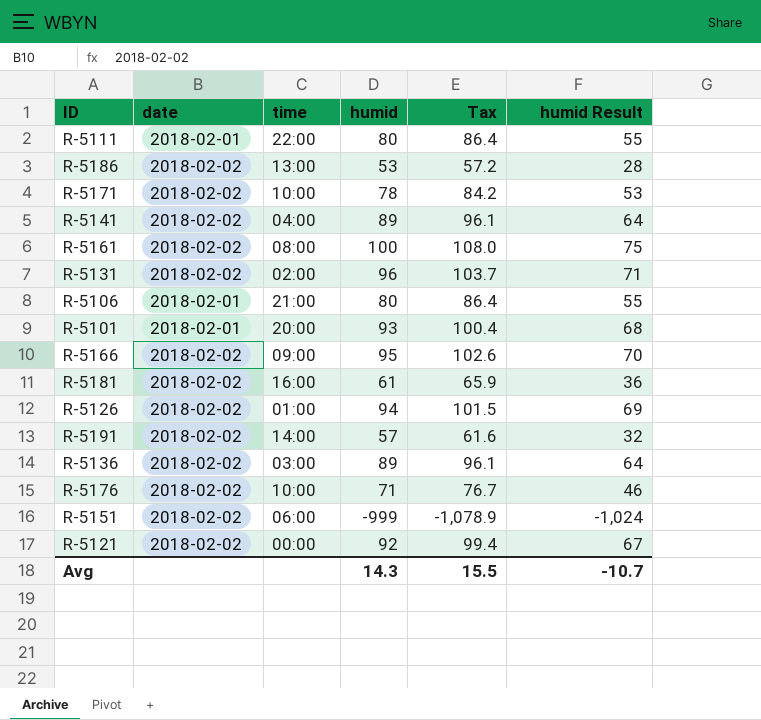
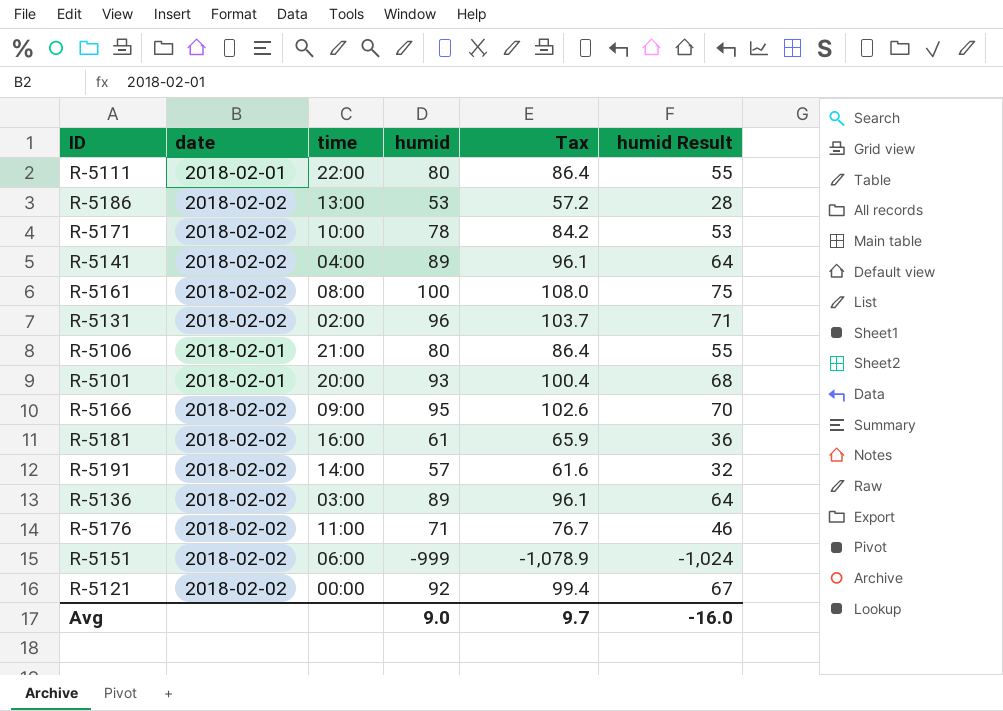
row R-5126: 2018-02-02 | 01:00 | 94 | 101.5 | 69 -> none
R-5176 | time: 10:00 -> 11:00
Avg | humid: 14.3 -> 9.0
Avg | Tax: 15.5 -> 9.7
Avg | humid Result: -10.7 -> -16.0

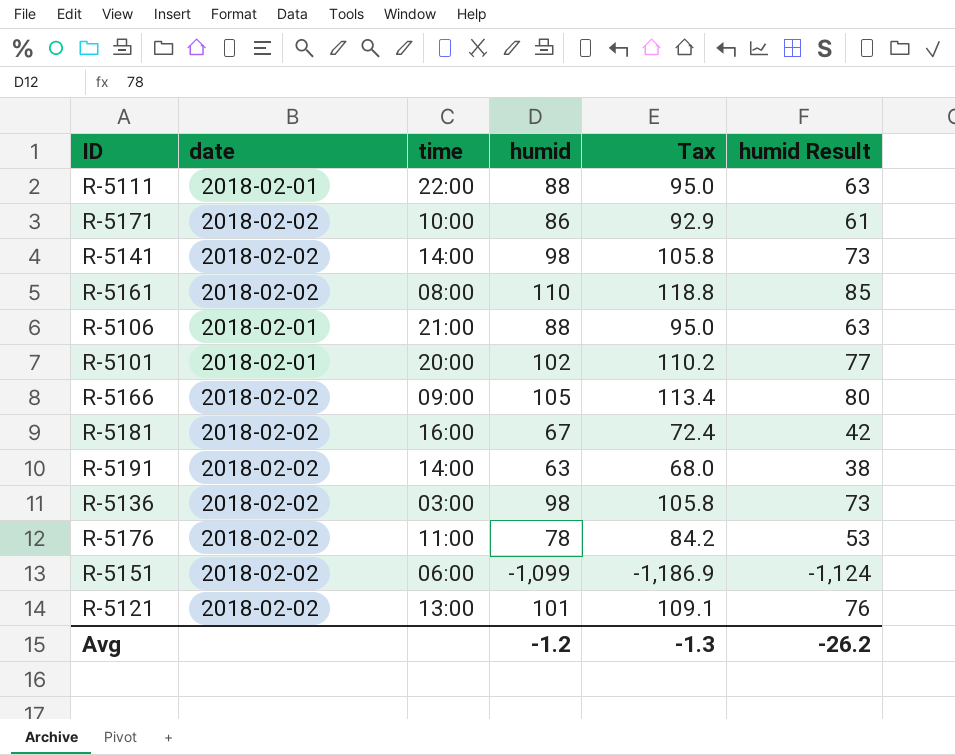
row R-5186: 2018-02-02 | 13:00 | 53 | 57.2 | 28 -> none
row R-5131: 2018-02-02 | 02:00 | 96 | 103.7 | 71 -> none
R-5111 | humid: 80 -> 88
R-5111 | Tax: 86.4 -> 95.0
R-5111 | humid Result: 55 -> 63
R-5171 | humid: 78 -> 86
R-5171 | Tax: 84.2 -> 92.9
R-5171 | humid Result: 53 -> 61
R-5141 | time: 04:00 -> 14:00
R-5141 | humid: 89 -> 98
R-5141 | Tax: 96.1 -> 105.8
R-5141 | humid Result: 64 -> 73
R-5161 | humid: 100 -> 110
R-5161 | Tax: 108.0 -> 118.8
R-5161 | humid Result: 75 -> 85
R-5106 | humid: 80 -> 88
R-5106 | Tax: 86.4 -> 95.0
R-5106 | humid Result: 55 -> 63
R-5101 | humid: 93 -> 102
R-5101 | Tax: 100.4 -> 110.2
R-5101 | humid Result: 68 -> 77
R-5166 | humid: 95 -> 105
R-5166 | Tax: 102.6 -> 113.4
R-5166 | humid Result: 70 -> 80
R-5181 | humid: 61 -> 67
R-5181 | Tax: 65.9 -> 72.4
R-5181 | humid Result: 36 -> 42
R-5191 | humid: 57 -> 63
R-5191 | Tax: 61.6 -> 68.0
R-5191 | humid Result: 32 -> 38
R-5136 | humid: 89 -> 98
R-5136 | Tax: 96.1 -> 105.8
R-5136 | humid Result: 64 -> 73
R-5176 | humid: 71 -> 78
R-5176 | Tax: 76.7 -> 84.2
R-5176 | humid Result: 46 -> 53
R-5151 | humid: -999 -> -1,099
R-5151 | Tax: -1,078.9 -> -1,186.9
R-5151 | humid Result: -1,024 -> -1,124
R-5121 | time: 00:00 -> 13:00
R-5121 | humid: 92 -> 101
R-5121 | Tax: 99.4 -> 109.1
R-5121 | humid Result: 67 -> 76
Avg | humid: 9.0 -> -1.2
Avg | Tax: 9.7 -> -1.3
Avg | humid Result: -16.0 -> -26.2

